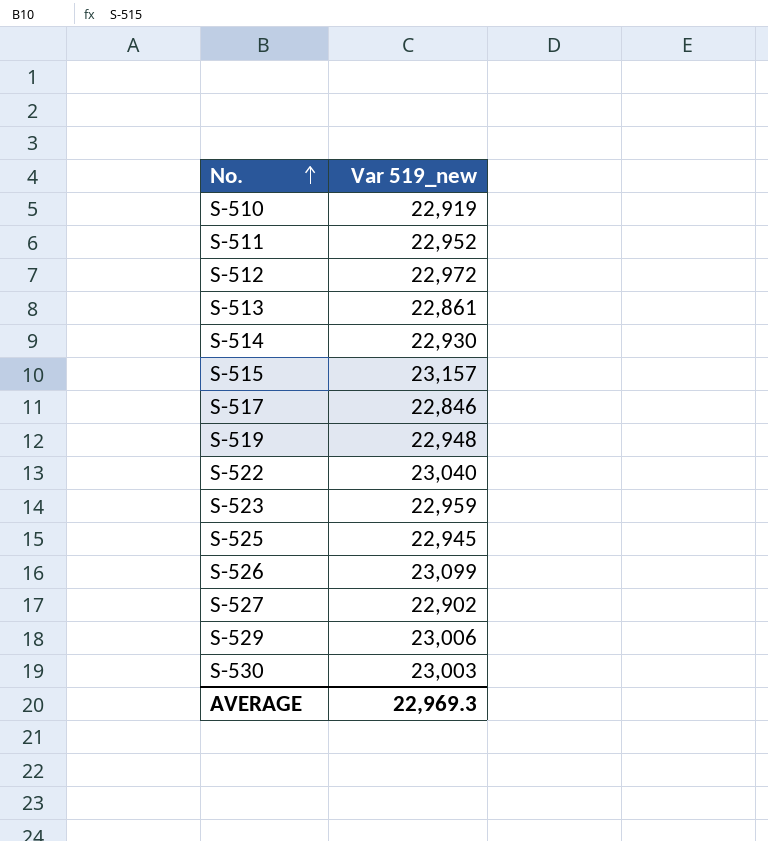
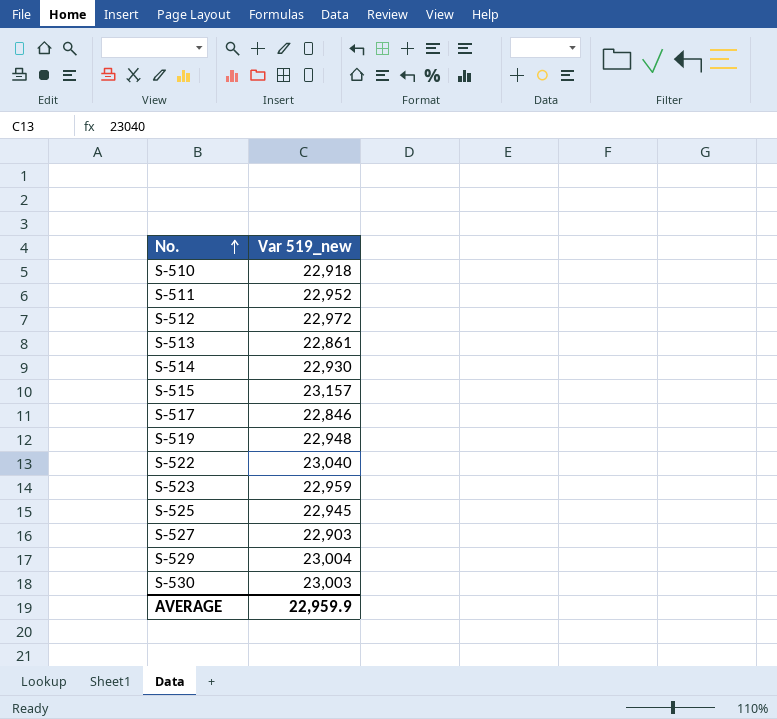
row S-526: 23,099 -> none
S-510 | Var 519_new: 22,919 -> 22,918
S-527 | Var 519_new: 22,902 -> 22,903
S-529 | Var 519_new: 23,006 -> 23,004
AVERAGE | Var 519_new: 22,969.3 -> 22,959.9

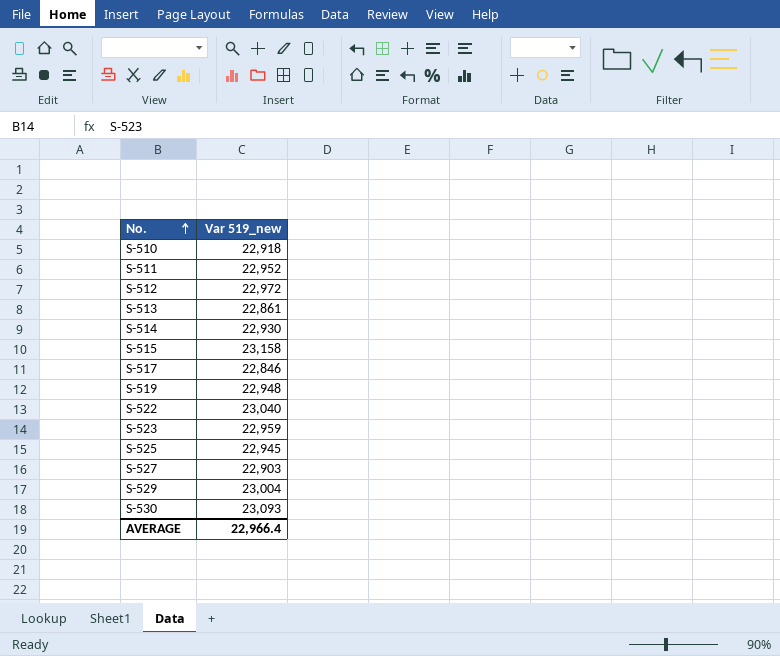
S-515 | Var 519_new: 23,157 -> 23,158
S-530 | Var 519_new: 23,003 -> 23,093
AVERAGE | Var 519_new: 22,959.9 -> 22,966.4

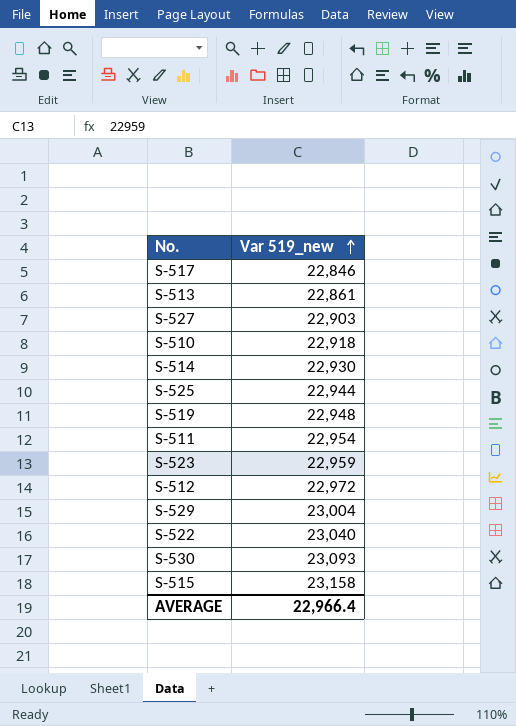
row order: No. ascending -> Var 519_new ascending
S-525 | Var 519_new: 22,945 -> 22,944
S-511 | Var 519_new: 22,952 -> 22,954

